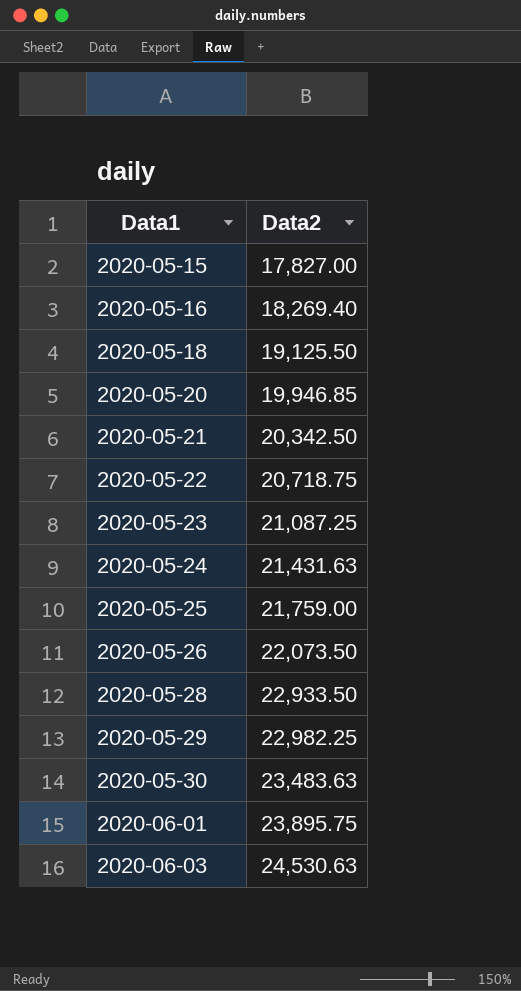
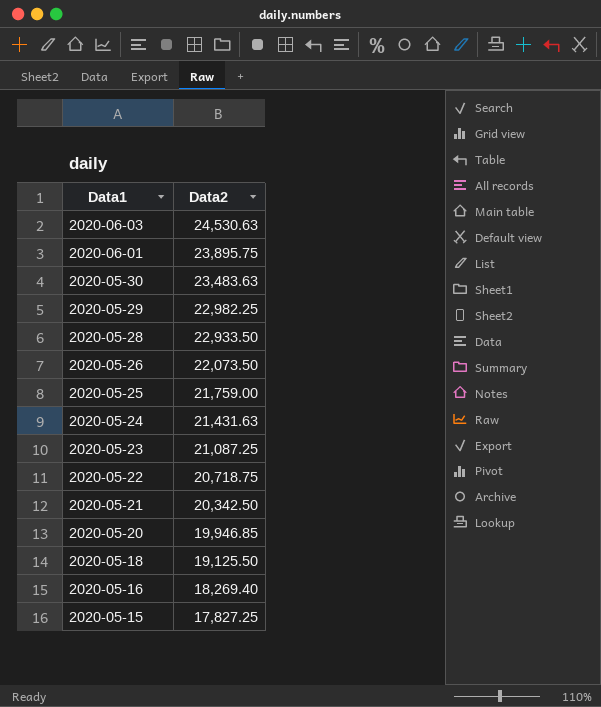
row order: Data1 ascending -> Data1 descending
2020-05-15 | Data2: 17,827.00 -> 17,827.25

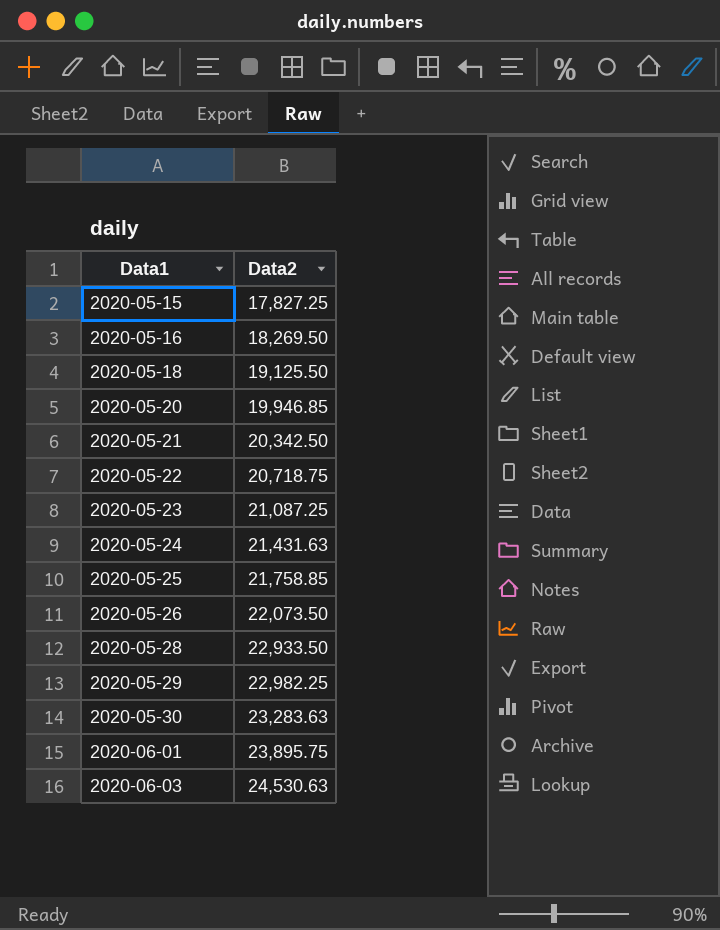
row order: Data1 descending -> Data1 ascending
2020-05-16 | Data2: 18,269.40 -> 18,269.50
2020-05-25 | Data2: 21,759.00 -> 21,758.85
2020-05-30 | Data2: 23,483.63 -> 23,283.63

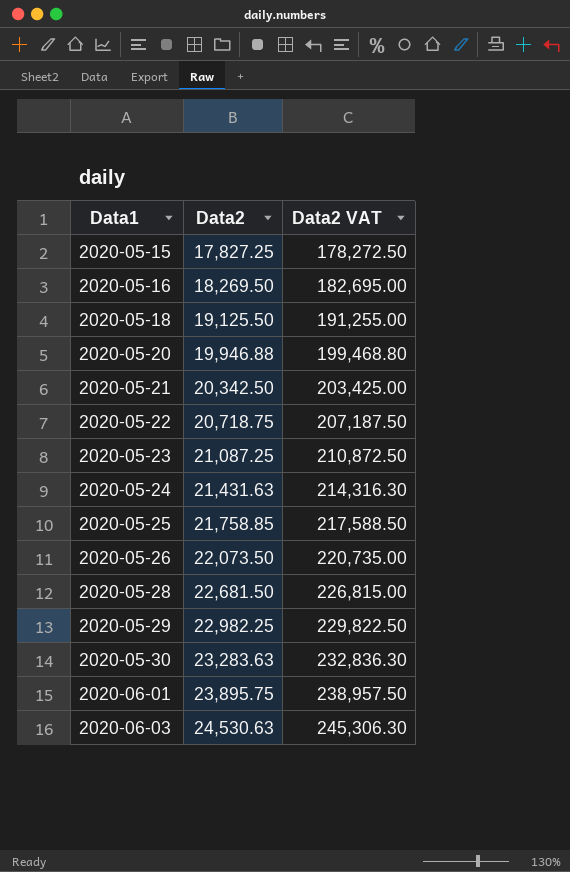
column Data2 VAT | formula: none -> [Data2] * 10
2020-05-20 | Data2: 19,946.85 -> 19,946.88
2020-05-28 | Data2: 22,933.50 -> 22,681.50

